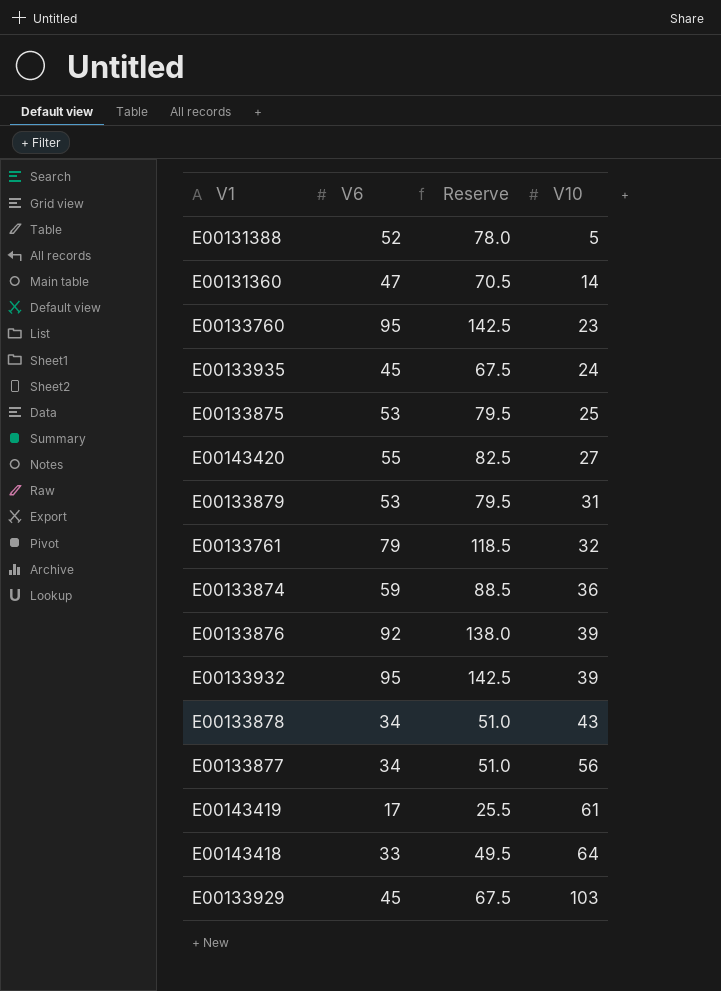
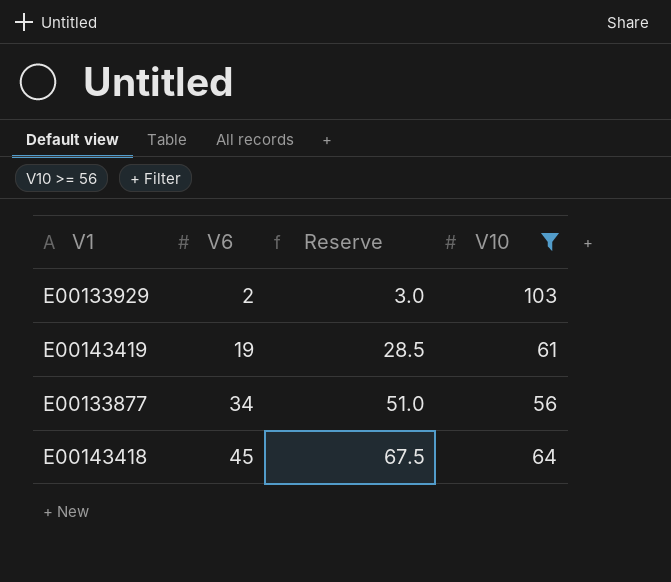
filter: none -> V10 >= 56
row order: V10 ascending -> V6 ascending
E00133929 | V6: 45 -> 2
E00133929 | Reserve: 67.5 -> 3.0
E00143419 | V6: 17 -> 19
E00143419 | Reserve: 25.5 -> 28.5
E00143418 | V6: 33 -> 45
E00143418 | Reserve: 49.5 -> 67.5

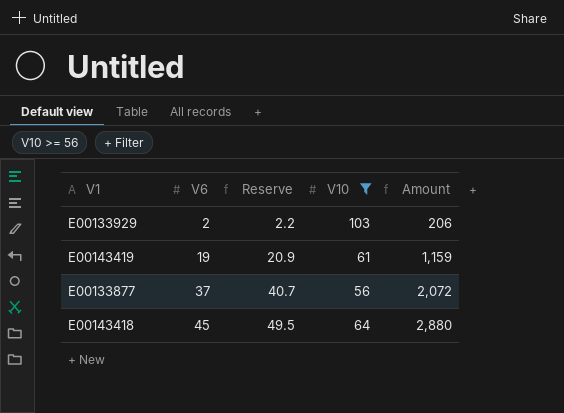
column Reserve | formula: [V6] * 1.5 -> [V6] * 1.1
column Amount | formula: none -> [V6] * [V10]
E00133877 | V6: 34 -> 37

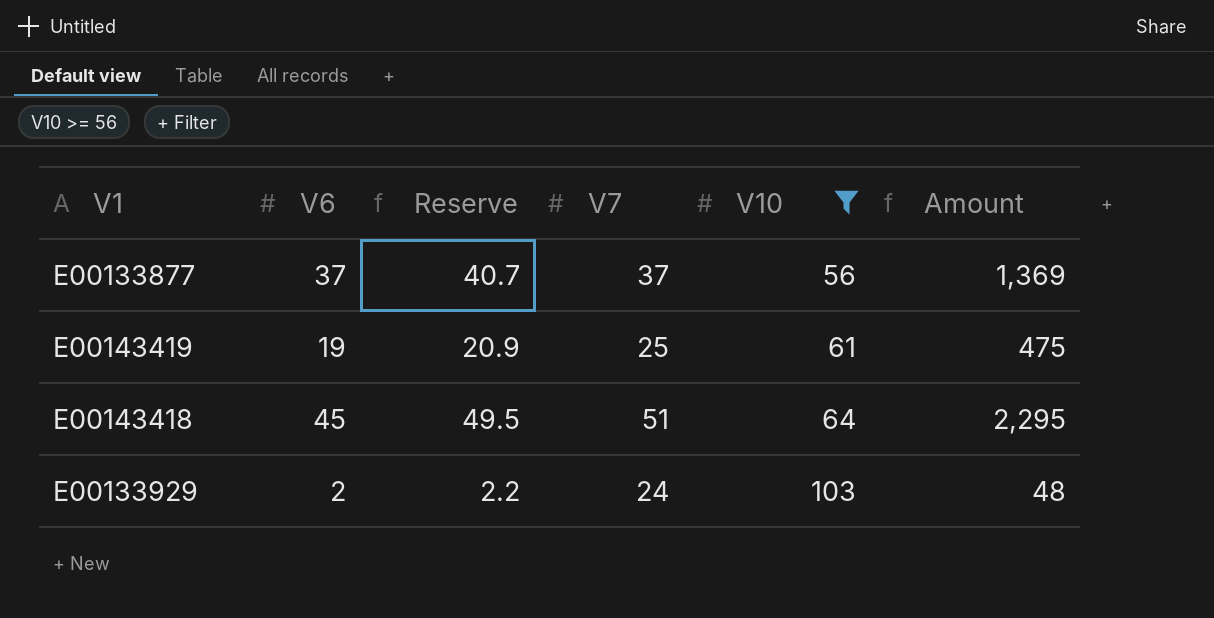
row order: V6 ascending -> V10 ascending
column V7 | position: none -> 4
column Amount | formula: [V6] * [V10] -> [V6] * [V7]

